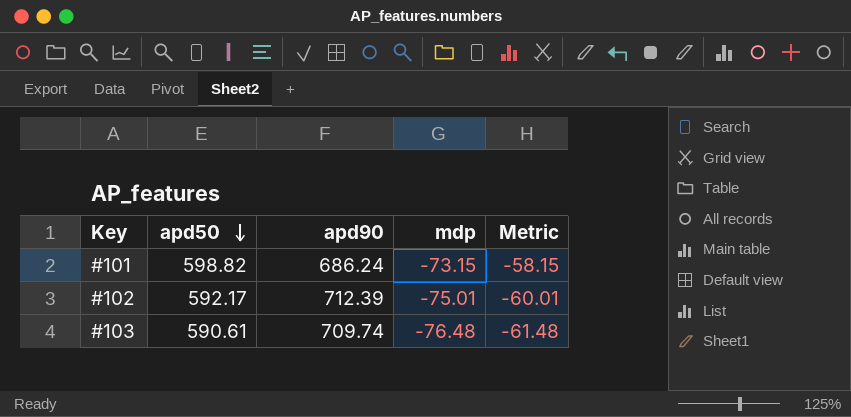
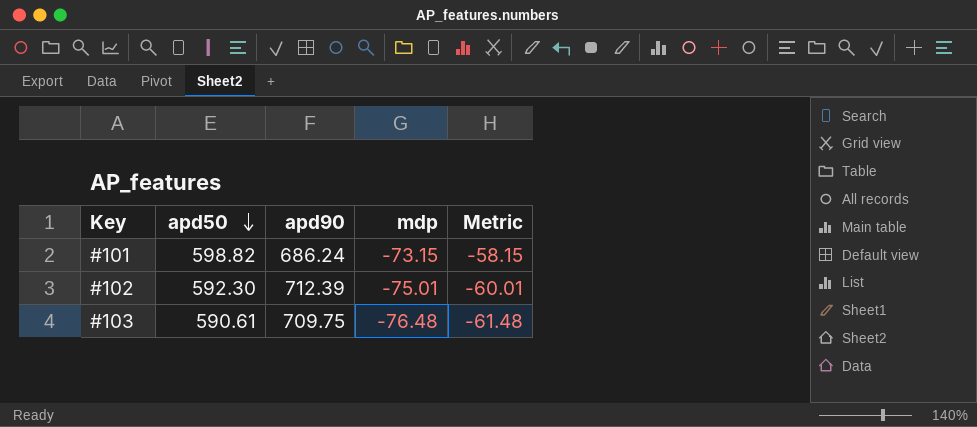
#102 | apd50: 592.17 -> 592.30
#103 | apd90: 709.74 -> 709.75

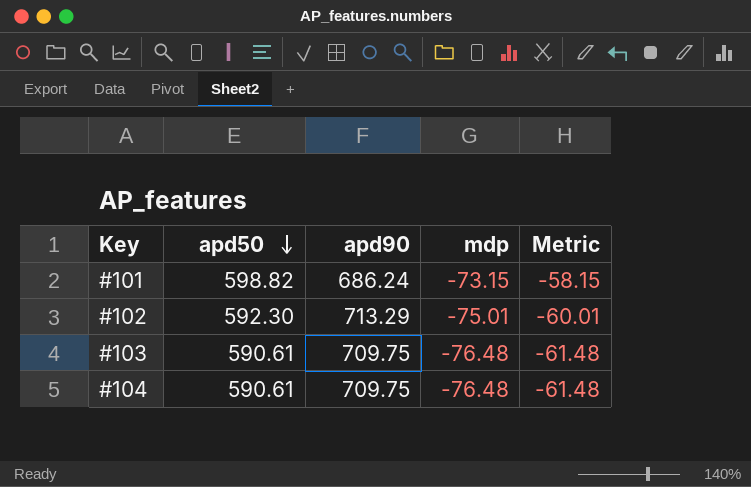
#102 | apd90: 712.39 -> 713.29
row #104: none -> 590.61 | 709.75 | -76.48 | -61.48

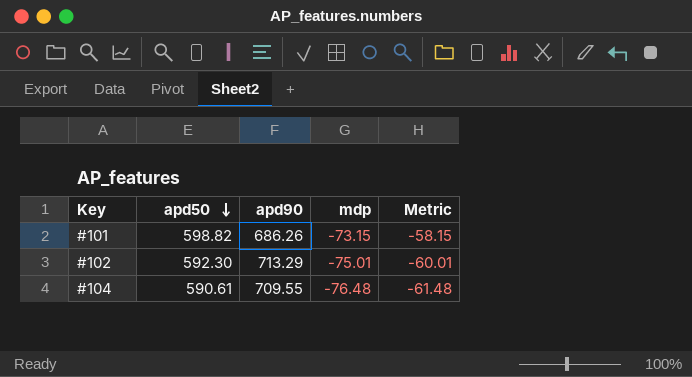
row #103: 590.61 | 709.75 | -76.48 | -61.48 -> none
#101 | apd90: 686.24 -> 686.26
#104 | apd90: 709.75 -> 709.55

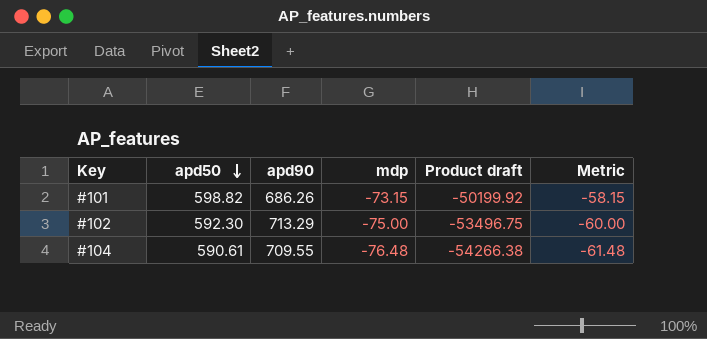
column Product draft | formula: none -> [apd90] * [mdp]
#102 | mdp: -75.01 -> -75.00
#102 | Metric: -60.01 -> -60.00

